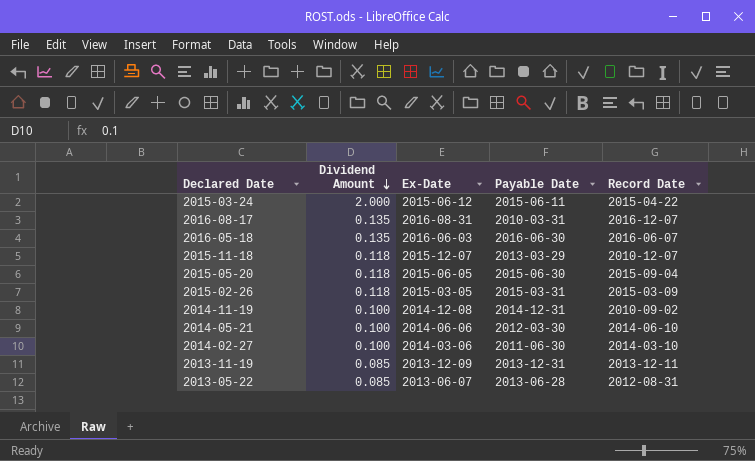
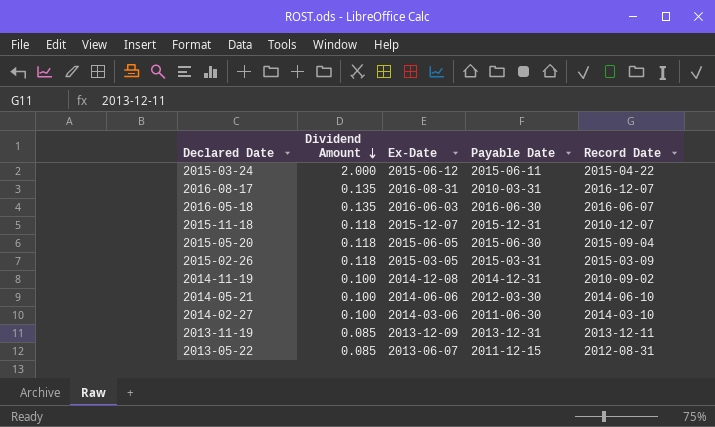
2015-11-18 | Payable Date: 2013-03-29 -> 2015-12-31
2013-05-22 | Payable Date: 2013-06-28 -> 2011-12-15

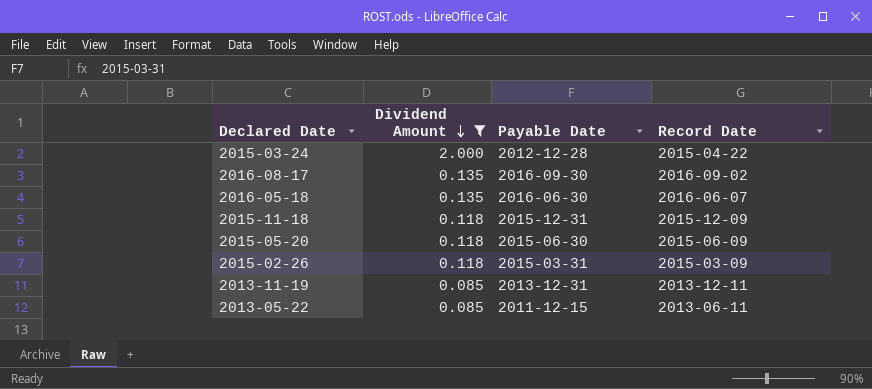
filter: none -> Dividend Amount != 0.100
column Ex-Date | position: 3 -> none
2015-03-24 | Payable Date: 2015-06-11 -> 2012-12-28
2016-08-17 | Payable Date: 2010-03-31 -> 2016-09-30
2016-08-17 | Record Date: 2016-12-07 -> 2016-09-02
2015-11-18 | Record Date: 2010-12-07 -> 2015-12-09
2015-05-20 | Record Date: 2015-09-04 -> 2015-06-09
2013-05-22 | Record Date: 2012-08-31 -> 2013-06-11

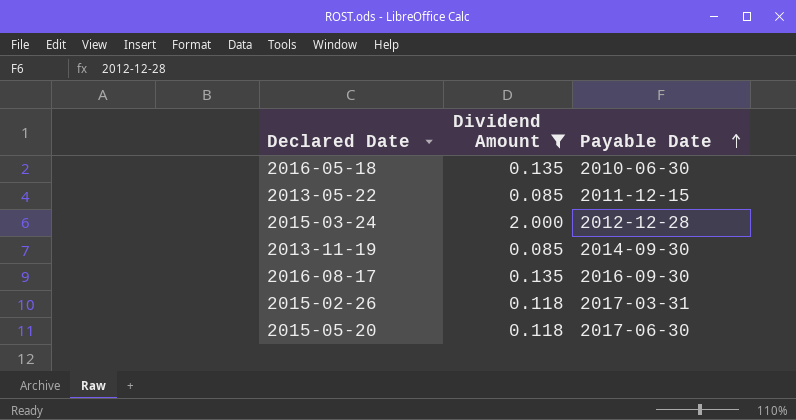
row order: Dividend Amount descending -> Payable Date ascending
column Record Date | position: 4 -> none
row 2015-11-18: 0.118 | 2015-12-31 | 2015-12-09 -> none
2016-05-18 | Payable Date: 2016-06-30 -> 2010-06-30
2013-11-19 | Payable Date: 2013-12-31 -> 2014-09-30
2015-02-26 | Payable Date: 2015-03-31 -> 2017-03-31
2015-05-20 | Payable Date: 2015-06-30 -> 2017-06-30

